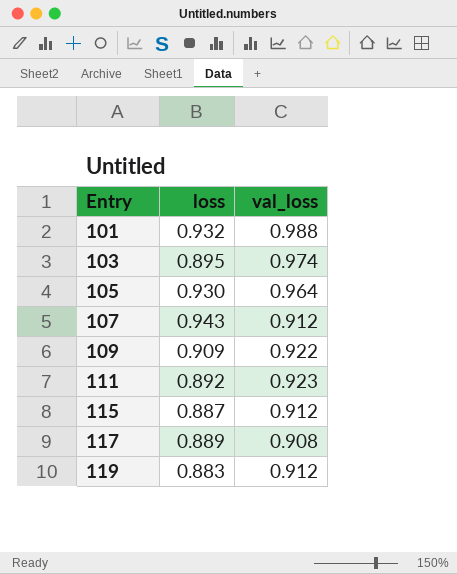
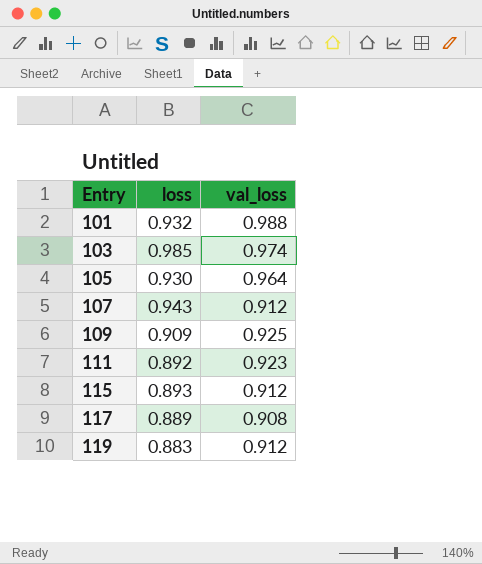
103 | loss: 0.895 -> 0.985
109 | val_loss: 0.922 -> 0.925
115 | loss: 0.887 -> 0.893

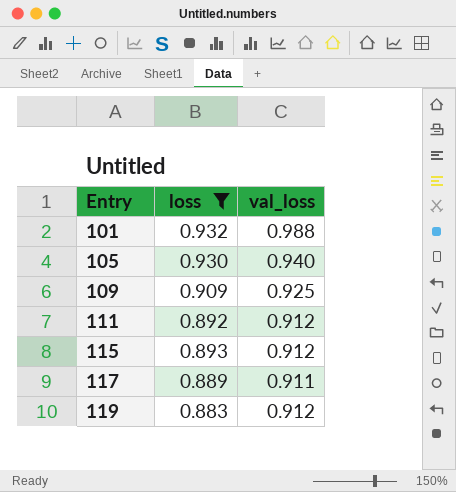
filter: none -> loss <= 0.932
105 | val_loss: 0.964 -> 0.940
111 | val_loss: 0.923 -> 0.912
117 | val_loss: 0.908 -> 0.911

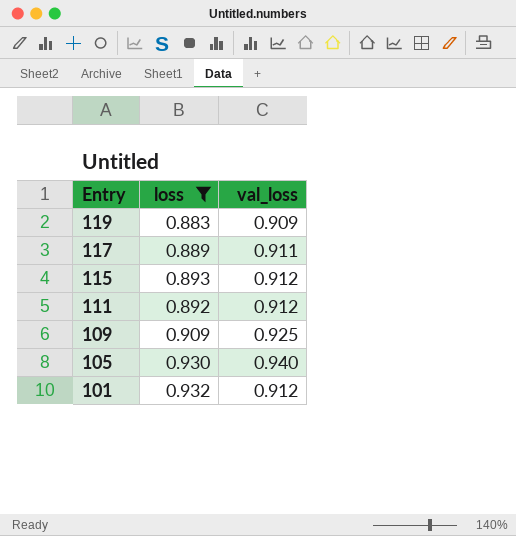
row order: Entry ascending -> Entry descending
119 | val_loss: 0.912 -> 0.909
101 | val_loss: 0.988 -> 0.912

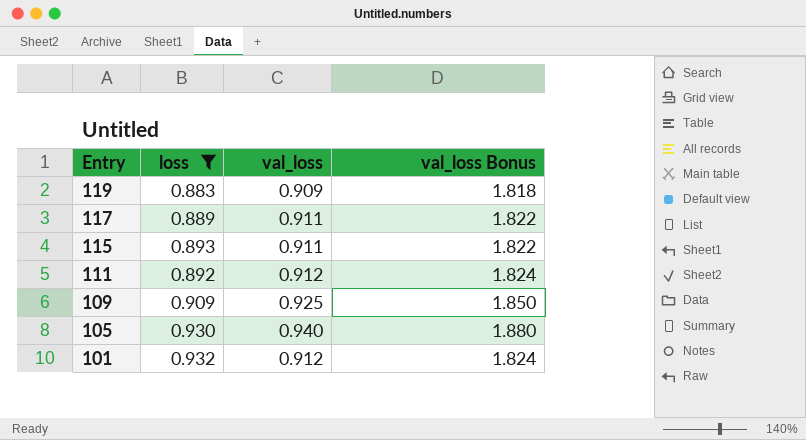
column val_loss Bonus | formula: none -> [val_loss] * 2
115 | val_loss: 0.912 -> 0.911

